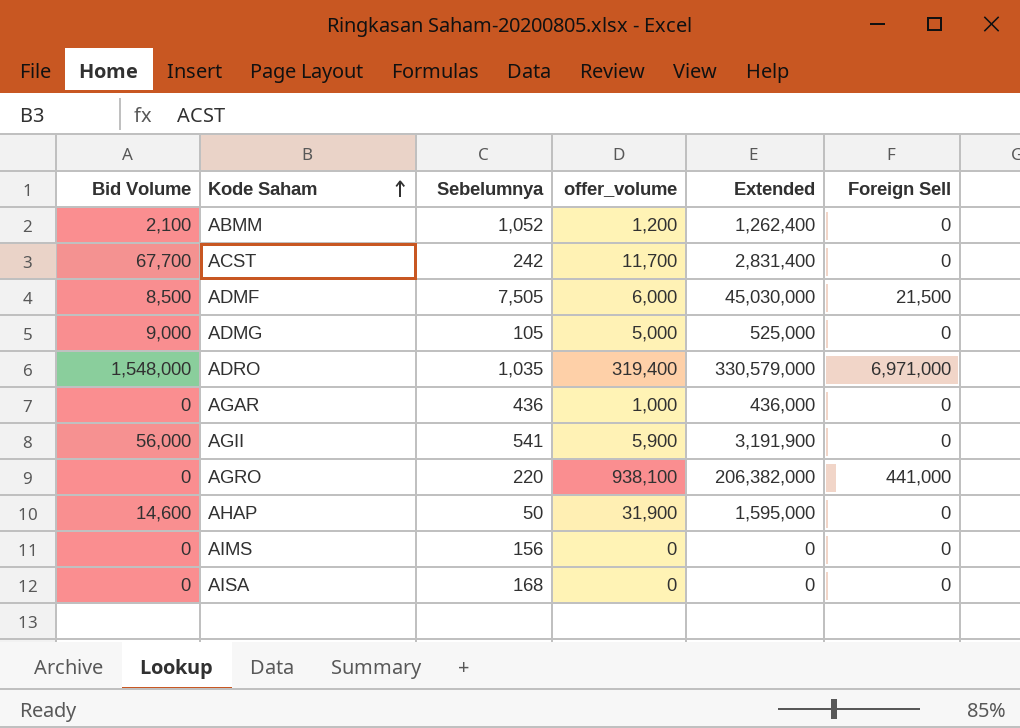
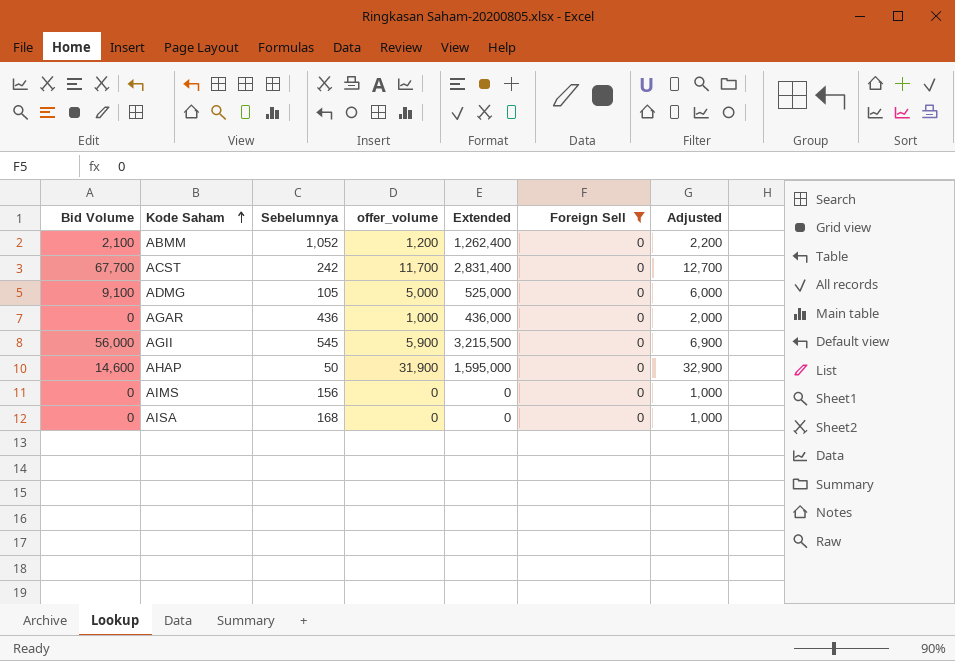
filter: none -> Foreign Sell = 0
column Adjusted | formula: none -> [offer_volume] + 1000
ADMG | Bid Volume: 9,000 -> 9,100
AGII | Sebelumnya: 541 -> 545
AGII | Extended: 3,191,900 -> 3,215,500

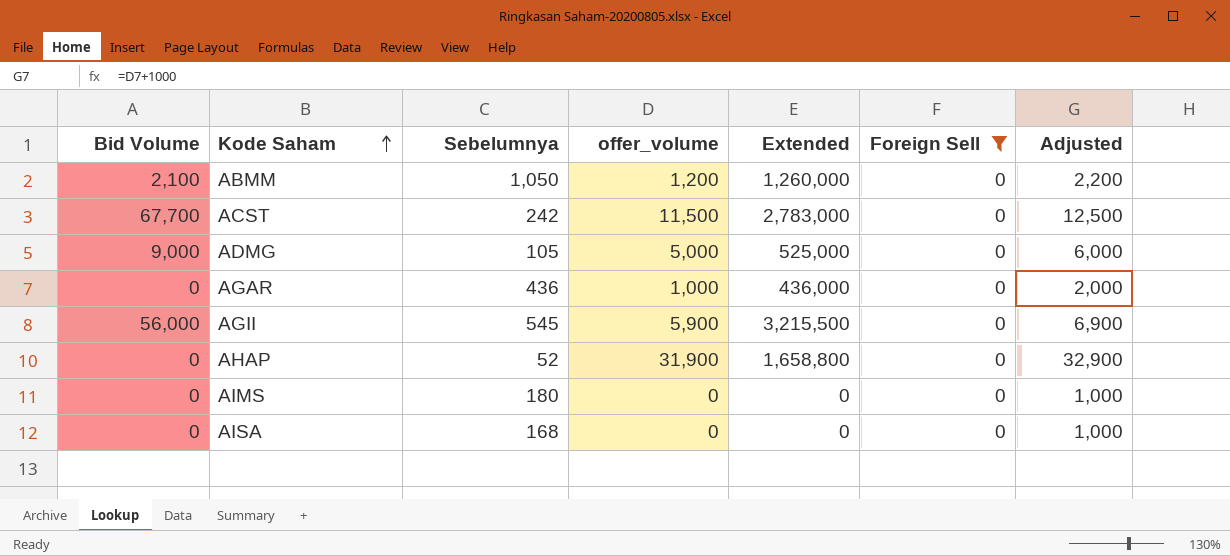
ABMM | Sebelumnya: 1,052 -> 1,050
ABMM | Extended: 1,262,400 -> 1,260,000
ACST | offer_volume: 11,700 -> 11,500
ACST | Extended: 2,831,400 -> 2,783,000
ACST | Adjusted: 12,700 -> 12,500
ADMG | Bid Volume: 9,100 -> 9,000
AHAP | Bid Volume: 14,600 -> 0
AHAP | Sebelumnya: 50 -> 52
AHAP | Extended: 1,595,000 -> 1,658,800
AIMS | Sebelumnya: 156 -> 180

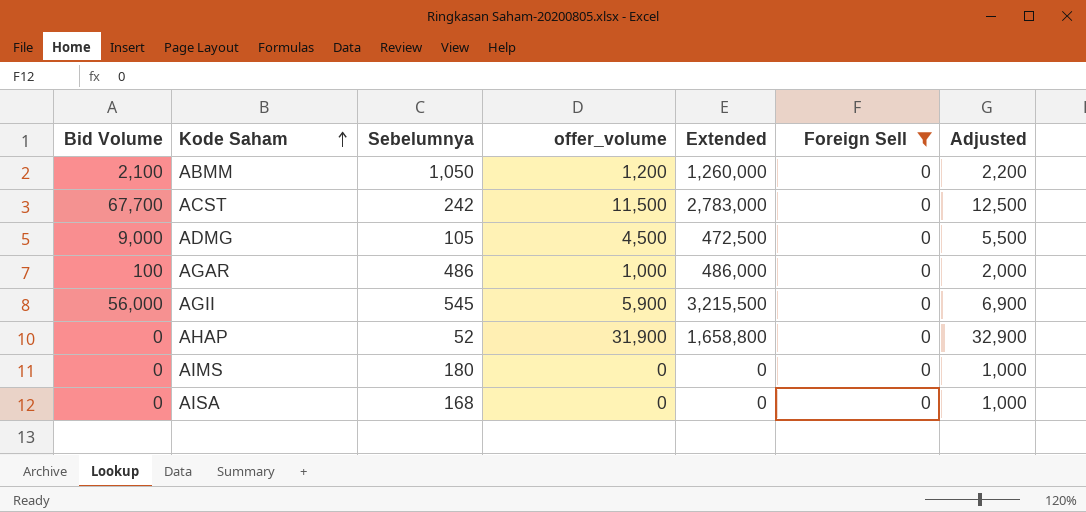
ADMG | offer_volume: 5,000 -> 4,500
ADMG | Extended: 525,000 -> 472,500
ADMG | Adjusted: 6,000 -> 5,500
AGAR | Bid Volume: 0 -> 100
AGAR | Sebelumnya: 436 -> 486
AGAR | Extended: 436,000 -> 486,000

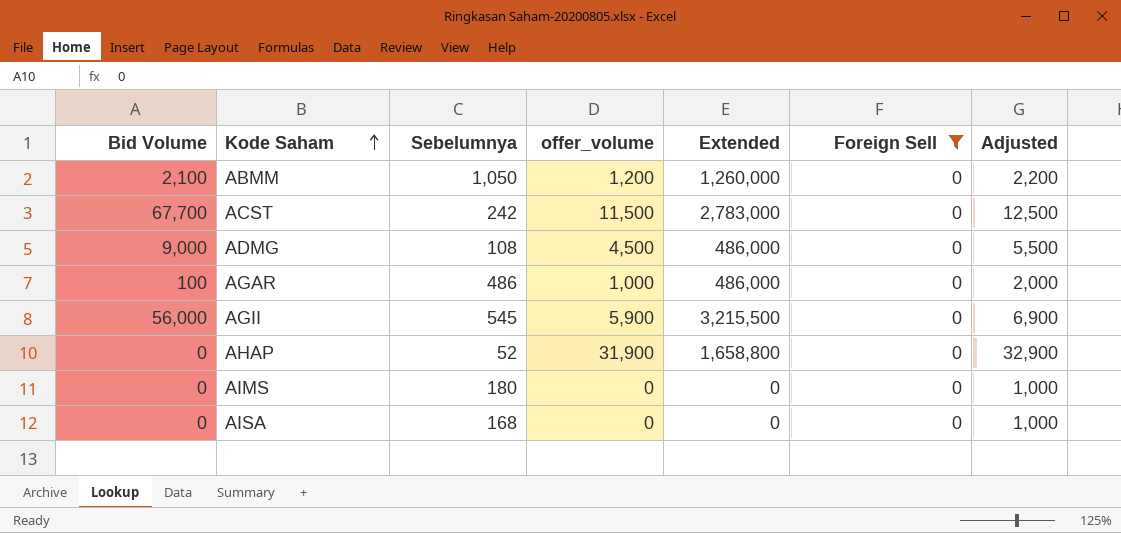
ADMG | Sebelumnya: 105 -> 108
ADMG | Extended: 472,500 -> 486,000

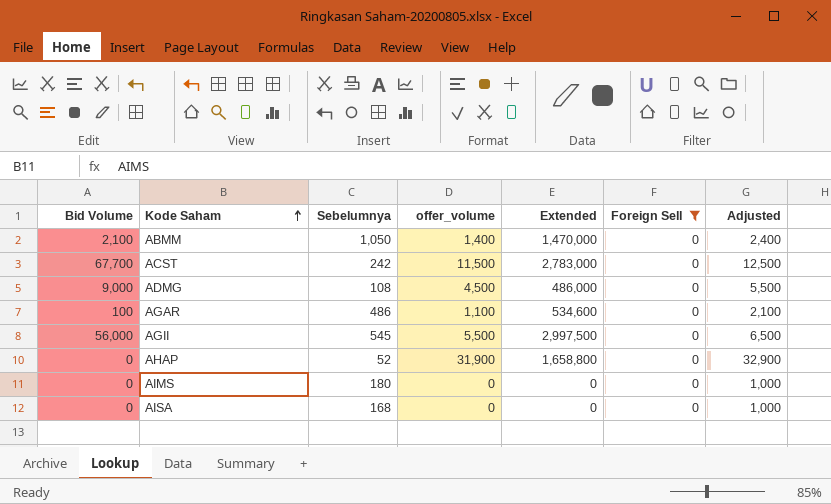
ABMM | offer_volume: 1,200 -> 1,400
ABMM | Extended: 1,260,000 -> 1,470,000
ABMM | Adjusted: 2,200 -> 2,400
AGAR | offer_volume: 1,000 -> 1,100
AGAR | Extended: 486,000 -> 534,600
AGAR | Adjusted: 2,000 -> 2,100
AGII | offer_volume: 5,900 -> 5,500
AGII | Extended: 3,215,500 -> 2,997,500
AGII | Adjusted: 6,900 -> 6,500

